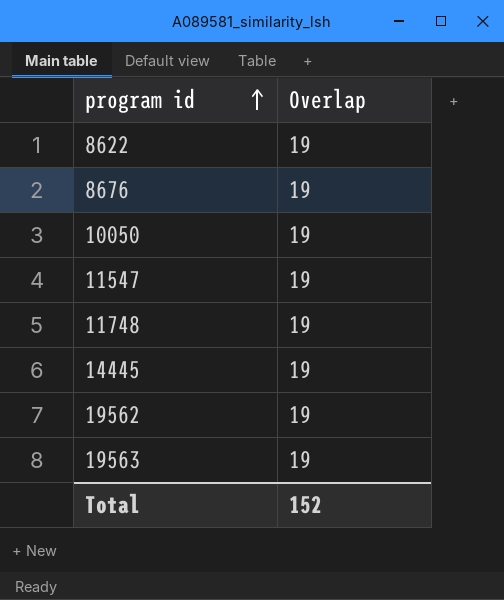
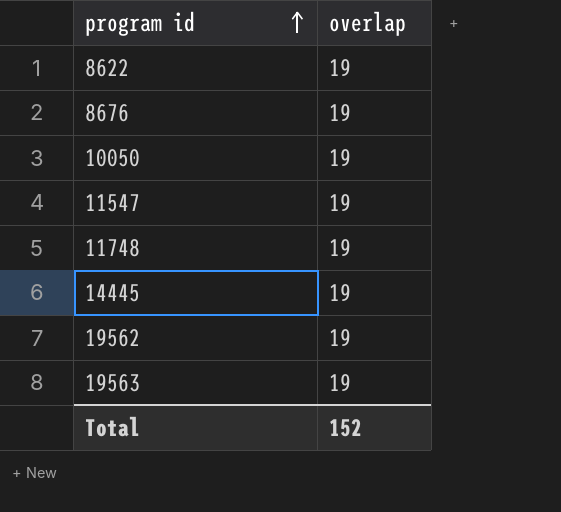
column name: Overlap -> overlap

